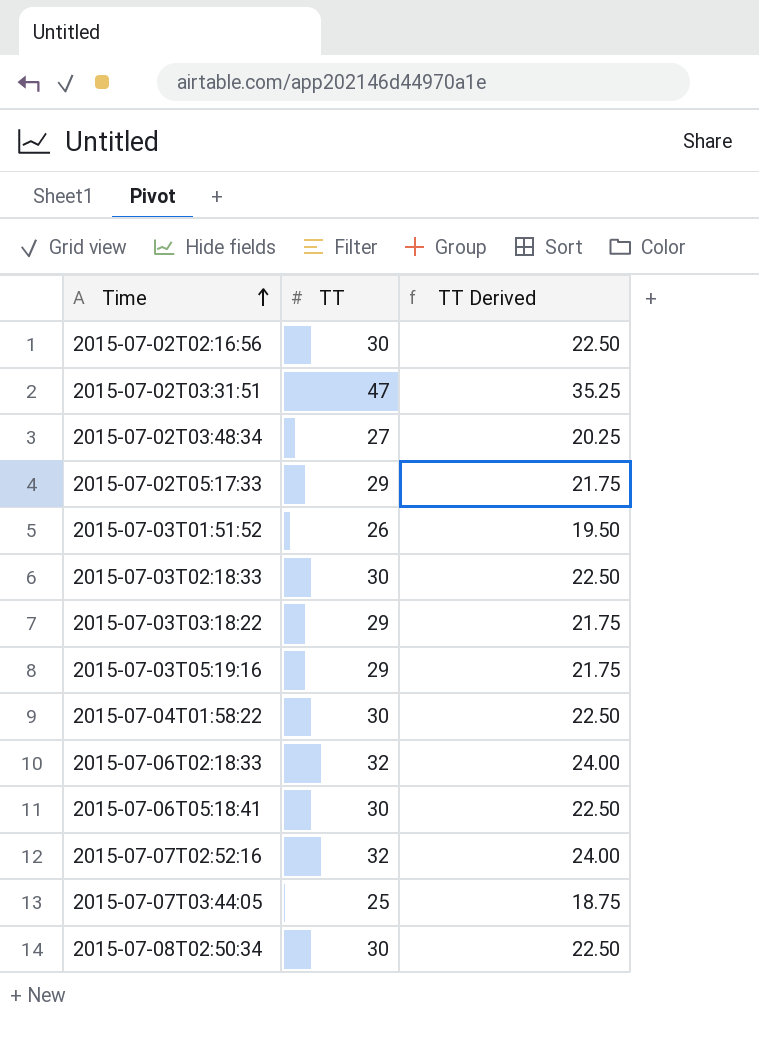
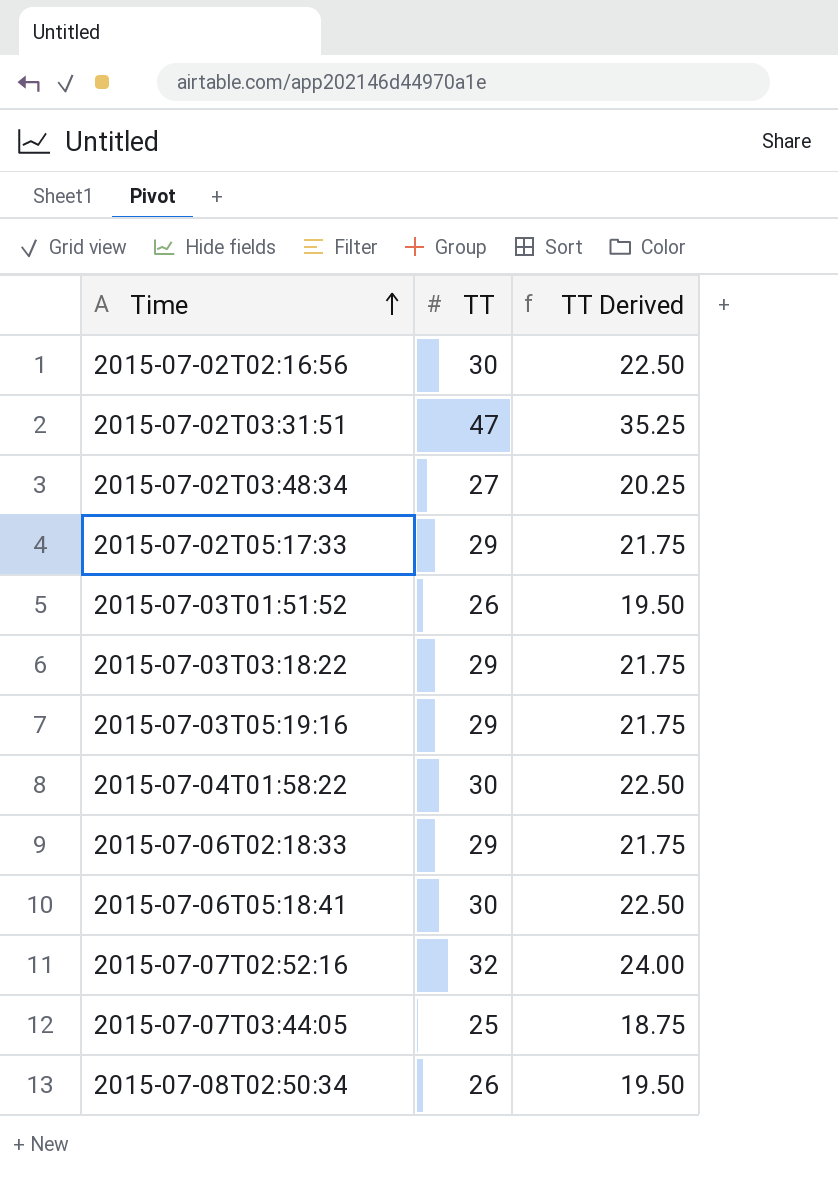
row 2015-07-03T02:18:33: 30 | 22.50 -> none
2015-07-06T02:18:33 | TT: 32 -> 29
2015-07-06T02:18:33 | TT Derived: 24.00 -> 21.75
2015-07-08T02:50:34 | TT: 30 -> 26
2015-07-08T02:50:34 | TT Derived: 22.50 -> 19.50

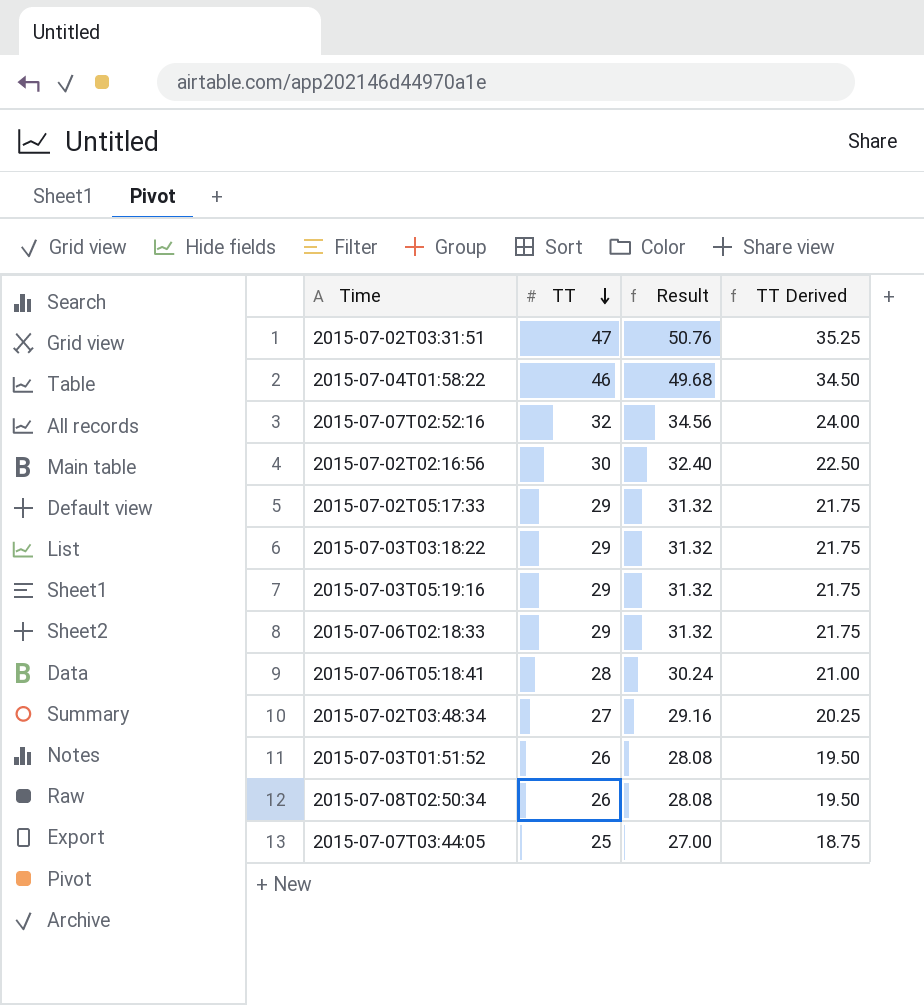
row order: Time ascending -> TT descending
column Result | formula: none -> [TT] * 1.08
2015-07-04T01:58:22 | TT: 30 -> 46
2015-07-04T01:58:22 | TT Derived: 22.50 -> 34.50
2015-07-06T05:18:41 | TT: 30 -> 28
2015-07-06T05:18:41 | TT Derived: 22.50 -> 21.00

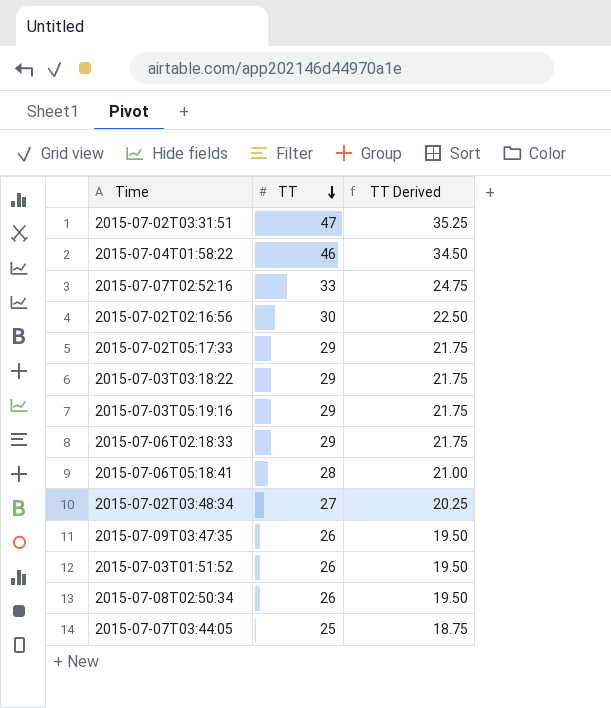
column Result | formula: [TT] * 1.08 -> none
2015-07-07T02:52:16 | TT: 32 -> 33
2015-07-07T02:52:16 | TT Derived: 24.00 -> 24.75
row 2015-07-09T03:47:35: none -> 26 | 19.50

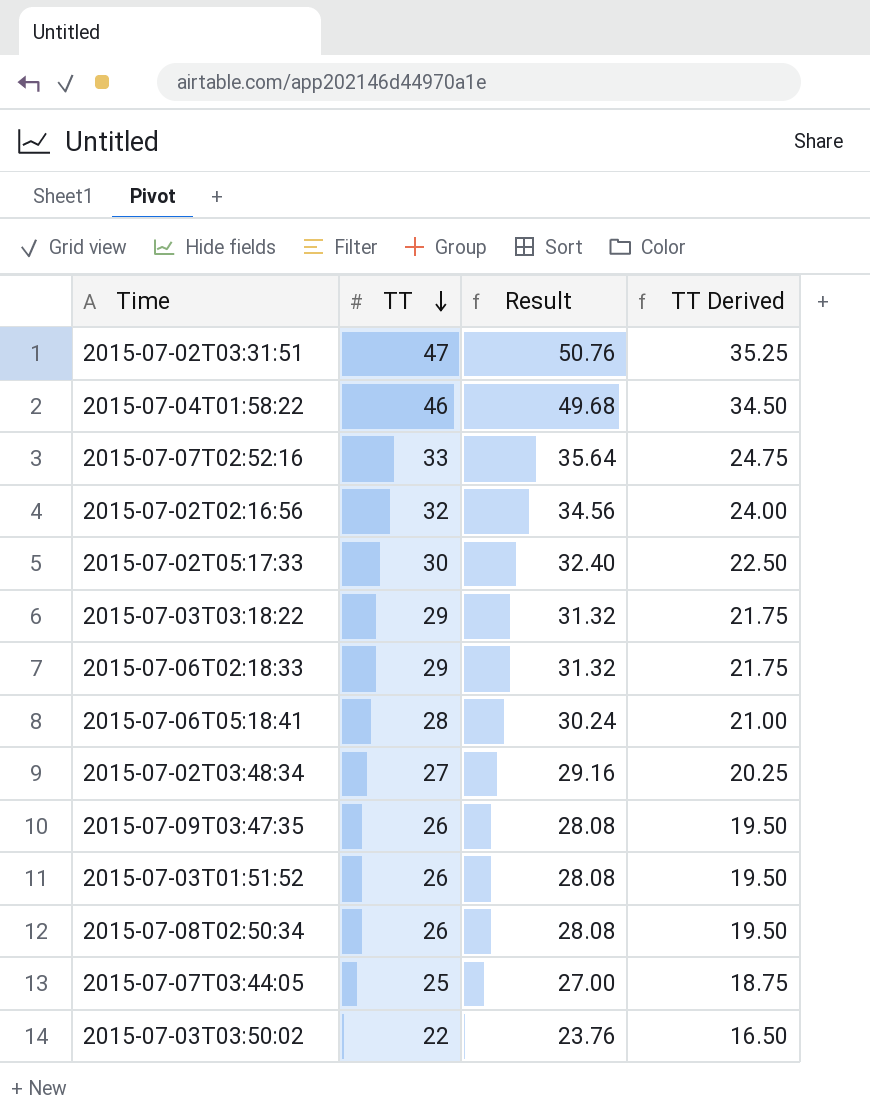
column Result | formula: none -> [TT] * 1.08
row 2015-07-03T05:19:16: 29 | 21.75 -> none
2015-07-02T02:16:56 | TT: 30 -> 32
2015-07-02T02:16:56 | TT Derived: 22.50 -> 24.00
2015-07-02T05:17:33 | TT: 29 -> 30
2015-07-02T05:17:33 | TT Derived: 21.75 -> 22.50
row 2015-07-03T03:50:02: none -> 22 | 23.76 | 16.50

